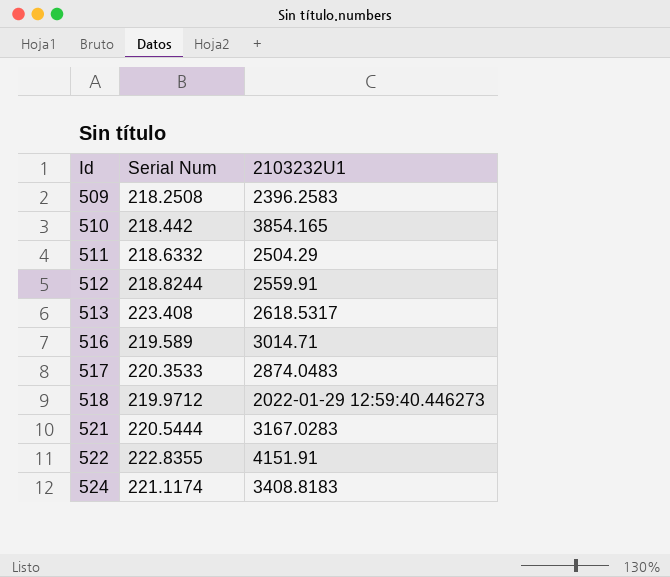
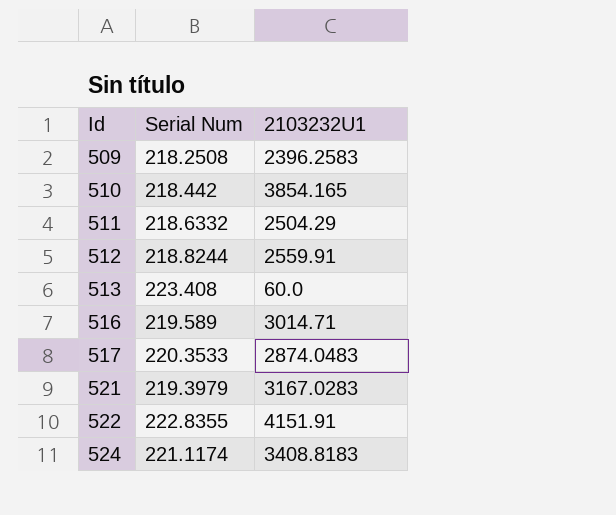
row 518: 219.9712 | 2022-01-29 12:59:40.446273 -> none
513 | 2103232U1: 2618.5317 -> 60.0
521 | Serial Num: 220.5444 -> 219.3979

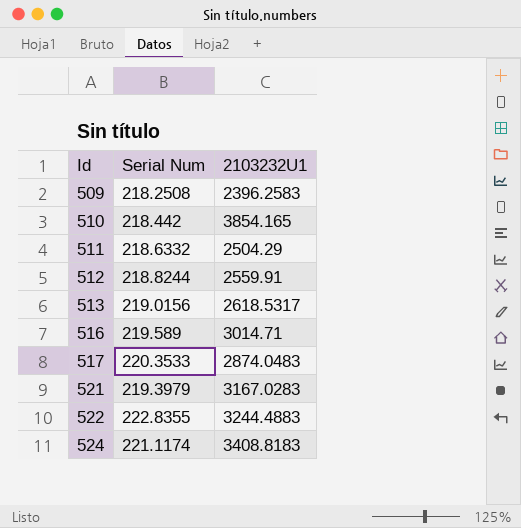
513 | Serial Num: 223.408 -> 219.0156
513 | 2103232U1: 60.0 -> 2618.5317
522 | 2103232U1: 4151.91 -> 3244.4883

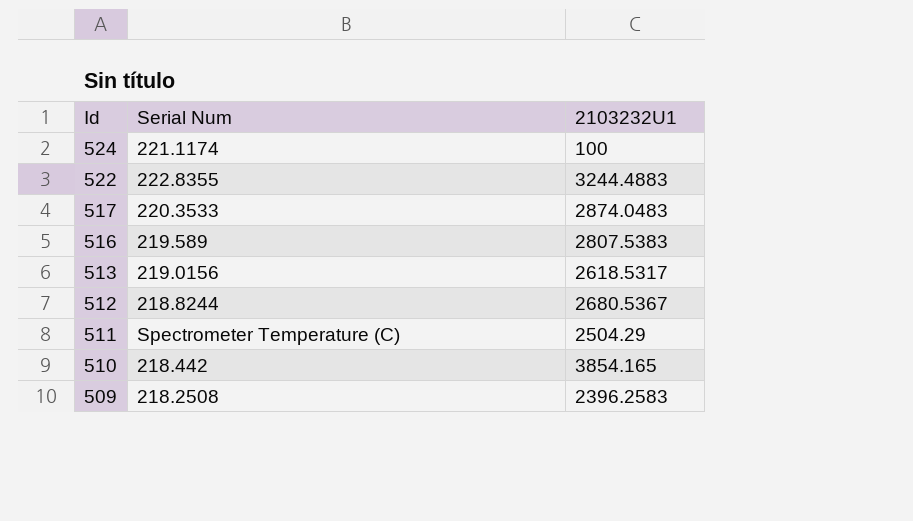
row order: Id ascending -> Id descending
row 521: 219.3979 | 3167.0283 -> none
524 | 2103232U1: 3408.8183 -> 100
516 | 2103232U1: 3014.71 -> 2807.5383
512 | 2103232U1: 2559.91 -> 2680.5367
511 | Serial Num: 218.6332 -> Spectrometer Temperature (C)

